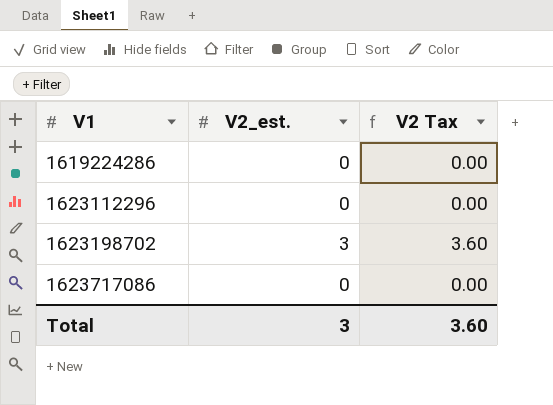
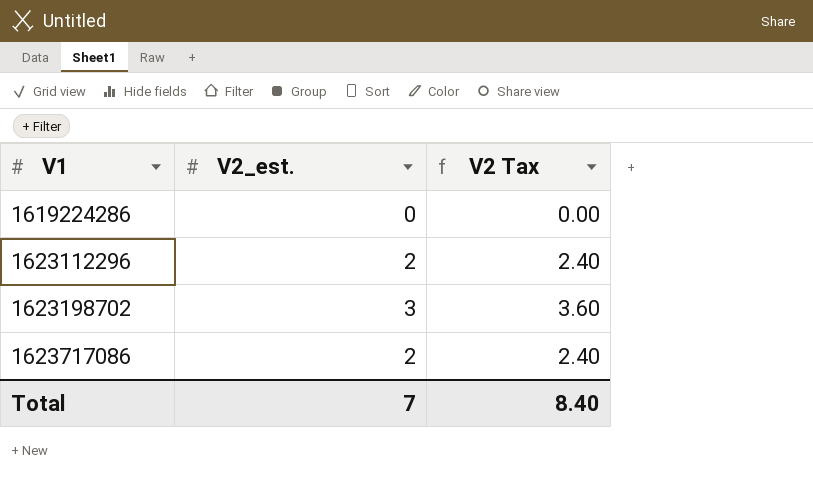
1623112296 | V2_est.: 0 -> 2
1623112296 | V2 Tax: 0.00 -> 2.40
1623717086 | V2_est.: 0 -> 2
1623717086 | V2 Tax: 0.00 -> 2.40
Total | V2_est.: 3 -> 7
Total | V2 Tax: 3.60 -> 8.40

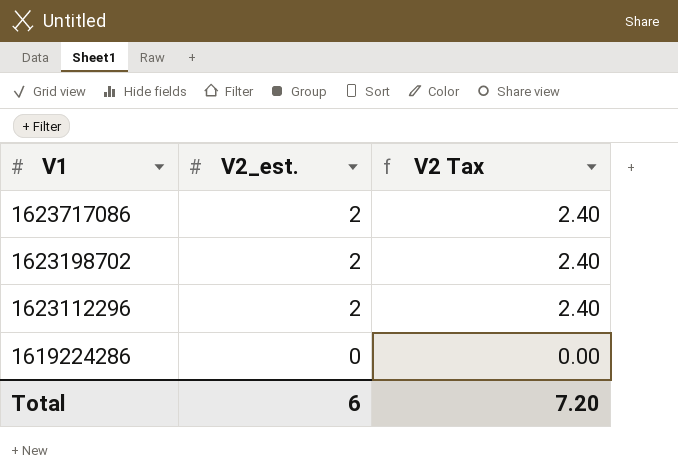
row order: V1 ascending -> V1 descending
1623198702 | V2_est.: 3 -> 2
1623198702 | V2 Tax: 3.60 -> 2.40
Total | V2_est.: 7 -> 6
Total | V2 Tax: 8.40 -> 7.20

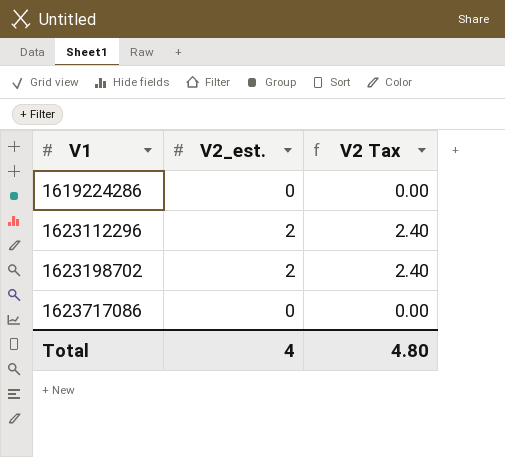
row order: V1 descending -> V1 ascending
1623717086 | V2_est.: 2 -> 0
1623717086 | V2 Tax: 2.40 -> 0.00
Total | V2_est.: 6 -> 4
Total | V2 Tax: 7.20 -> 4.80

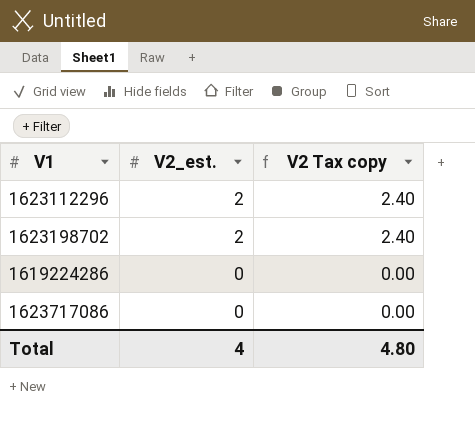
row order: V1 ascending -> V2_est. descending
column name: V2 Tax -> V2 Tax copy

